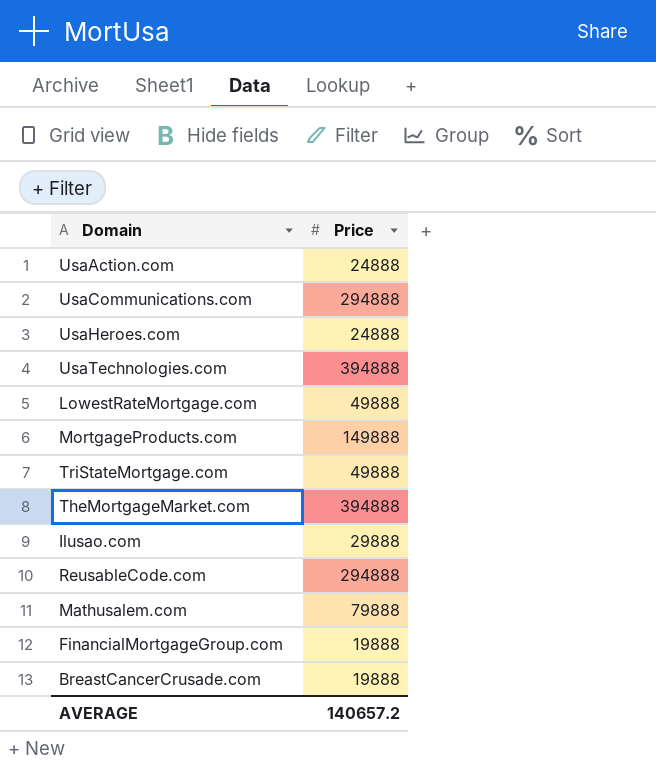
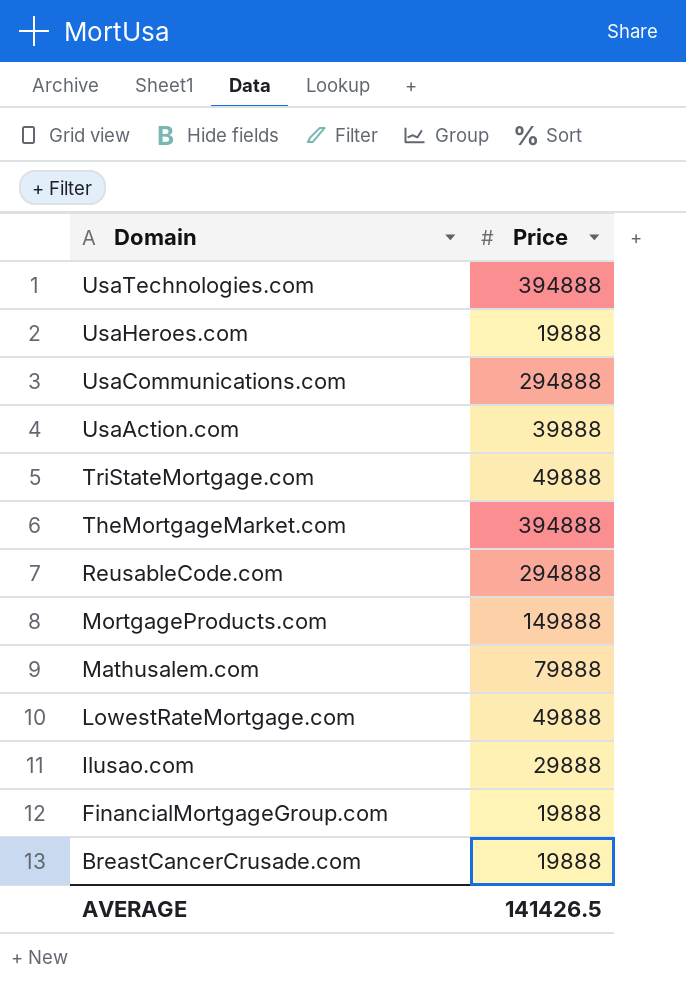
row order: none -> Domain descending
UsaHeroes.com | Price: 24888 -> 19888
UsaAction.com | Price: 24888 -> 39888
AVERAGE | Price: 140657.2 -> 141426.5

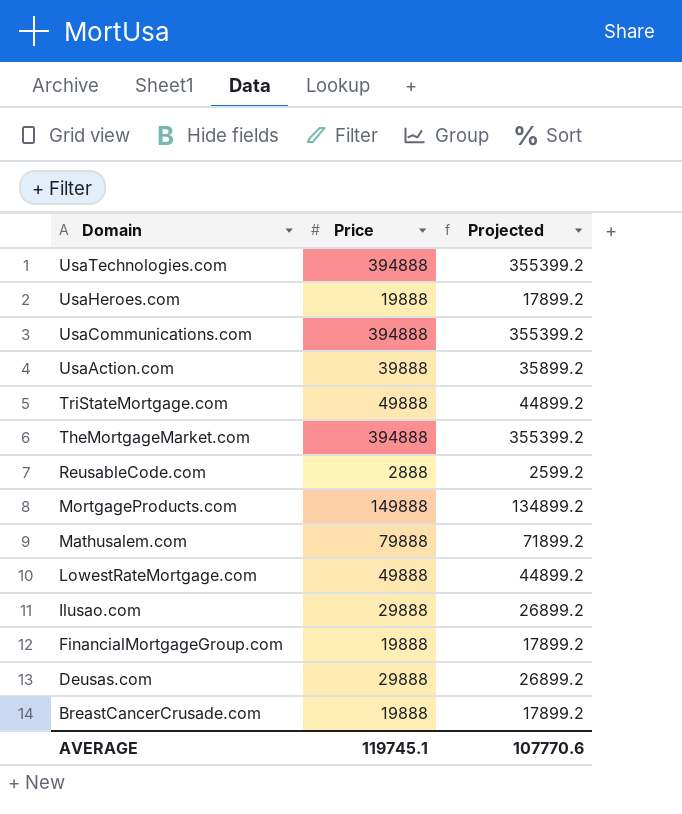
column Projected | formula: none -> [Price] * 0.9
UsaCommunications.com | Price: 294888 -> 394888
ReusableCode.com | Price: 294888 -> 2888
row Deusas.com: none -> 29888 | 26899.2
AVERAGE | Price: 141426.5 -> 119745.1

